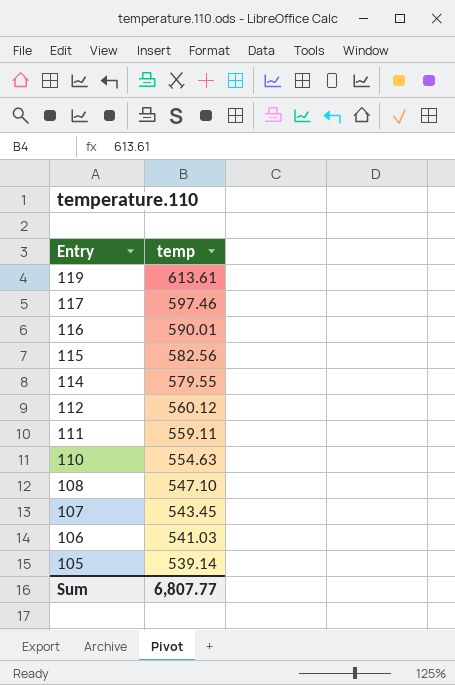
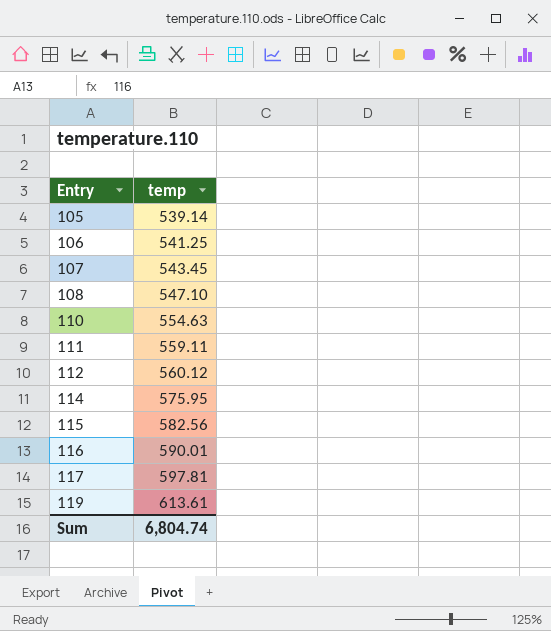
row order: Entry descending -> Entry ascending
106 | temp: 541.03 -> 541.25
114 | temp: 579.55 -> 575.95
117 | temp: 597.46 -> 597.81
Sum | temp: 6,807.77 -> 6,804.74

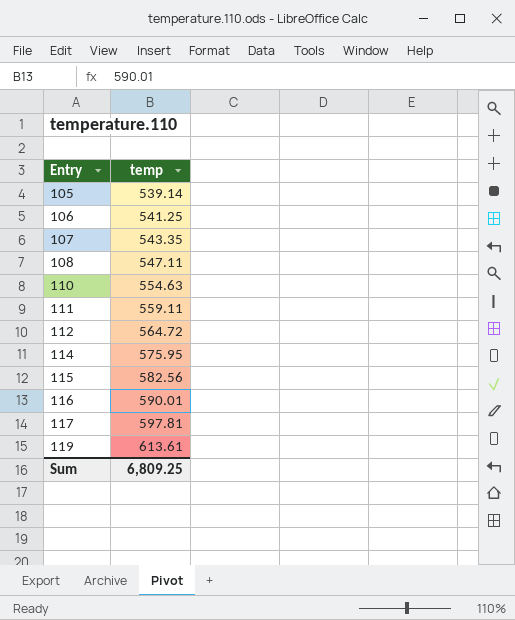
107 | temp: 543.45 -> 543.35
108 | temp: 547.10 -> 547.11
112 | temp: 560.12 -> 564.72
Sum | temp: 6,804.74 -> 6,809.25

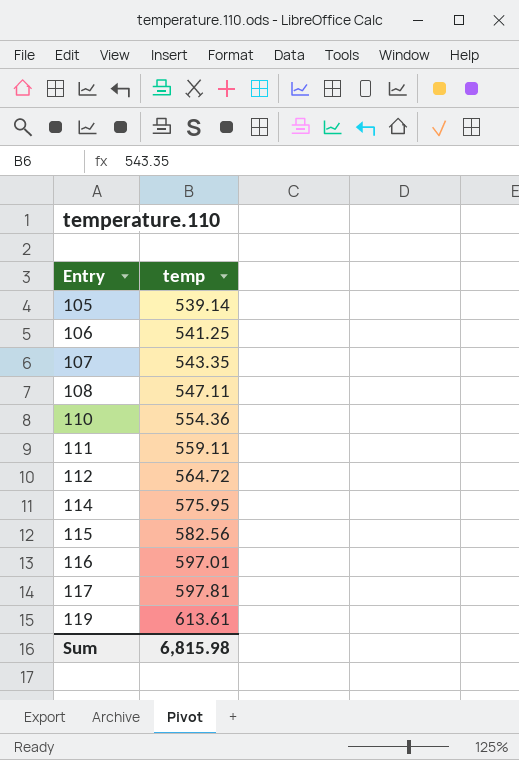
110 | temp: 554.63 -> 554.36
116 | temp: 590.01 -> 597.01
Sum | temp: 6,809.25 -> 6,815.98

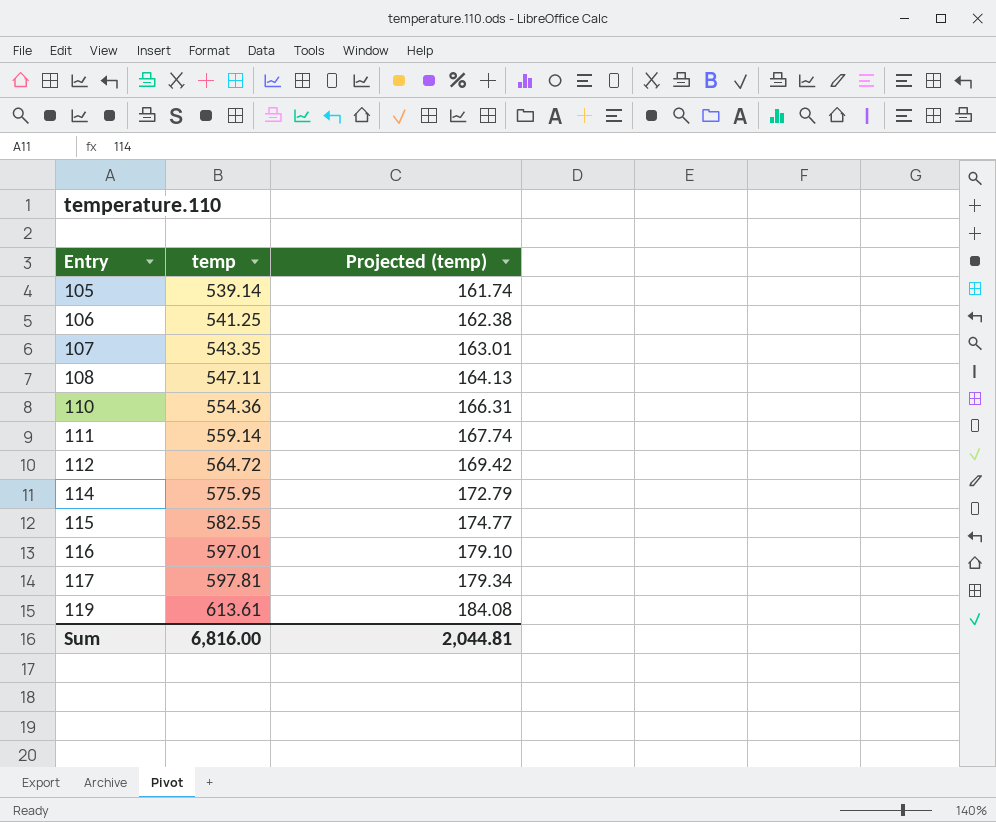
column Projected (temp) | formula: none -> [temp] * 0.3
111 | temp: 559.11 -> 559.14
115 | temp: 582.56 -> 582.55
Sum | temp: 6,815.98 -> 6,816.00

